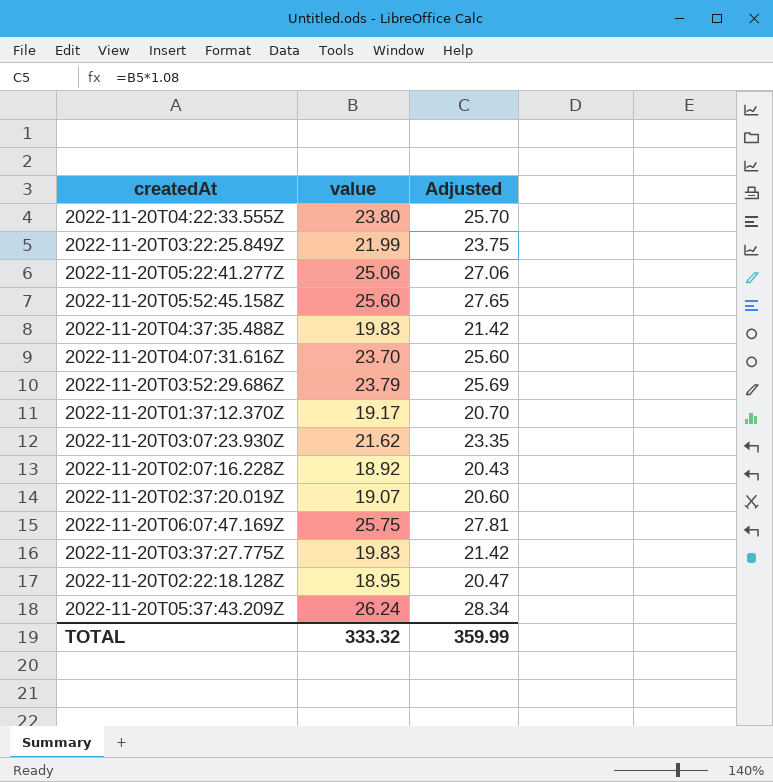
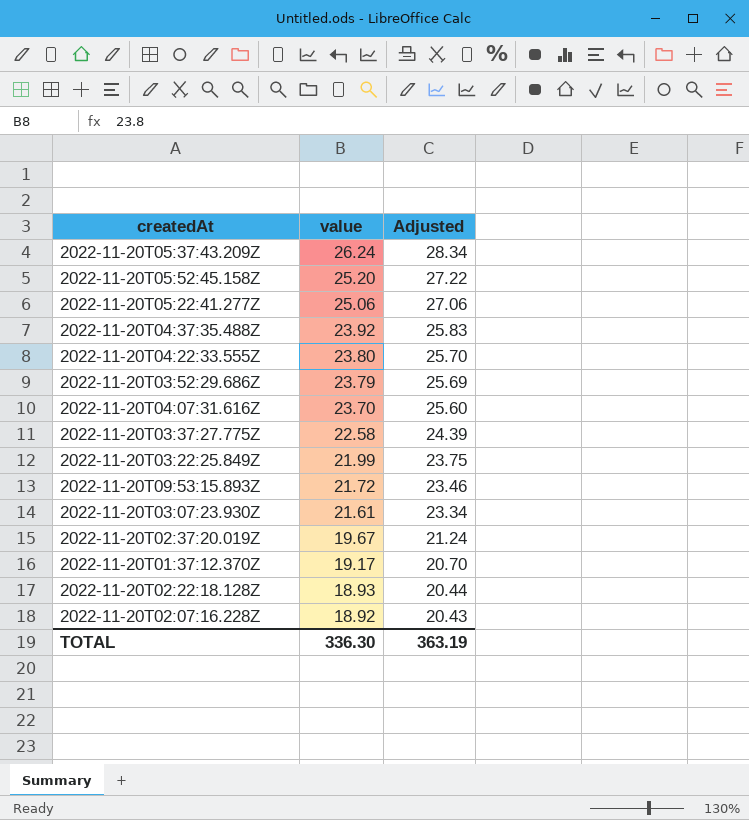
row order: none -> value descending
row 2022-11-20T06:07:47.169Z: 25.75 | 27.81 -> none
2022-11-20T05:52:45.158Z | value: 25.60 -> 25.20
2022-11-20T05:52:45.158Z | Adjusted: 27.65 -> 27.22
2022-11-20T04:37:35.488Z | value: 19.83 -> 23.92
2022-11-20T04:37:35.488Z | Adjusted: 21.42 -> 25.83
2022-11-20T03:37:27.775Z | value: 19.83 -> 22.58
2022-11-20T03:37:27.775Z | Adjusted: 21.42 -> 24.39
row 2022-11-20T09:53:15.893Z: none -> 21.72 | 23.46
2022-11-20T03:07:23.930Z | value: 21.62 -> 21.61
2022-11-20T03:07:23.930Z | Adjusted: 23.35 -> 23.34
2022-11-20T02:37:20.019Z | value: 19.07 -> 19.67
2022-11-20T02:37:20.019Z | Adjusted: 20.60 -> 21.24
2022-11-20T02:22:18.128Z | value: 18.95 -> 18.93
2022-11-20T02:22:18.128Z | Adjusted: 20.47 -> 20.44
TOTAL | value: 333.32 -> 336.30
TOTAL | Adjusted: 359.99 -> 363.19

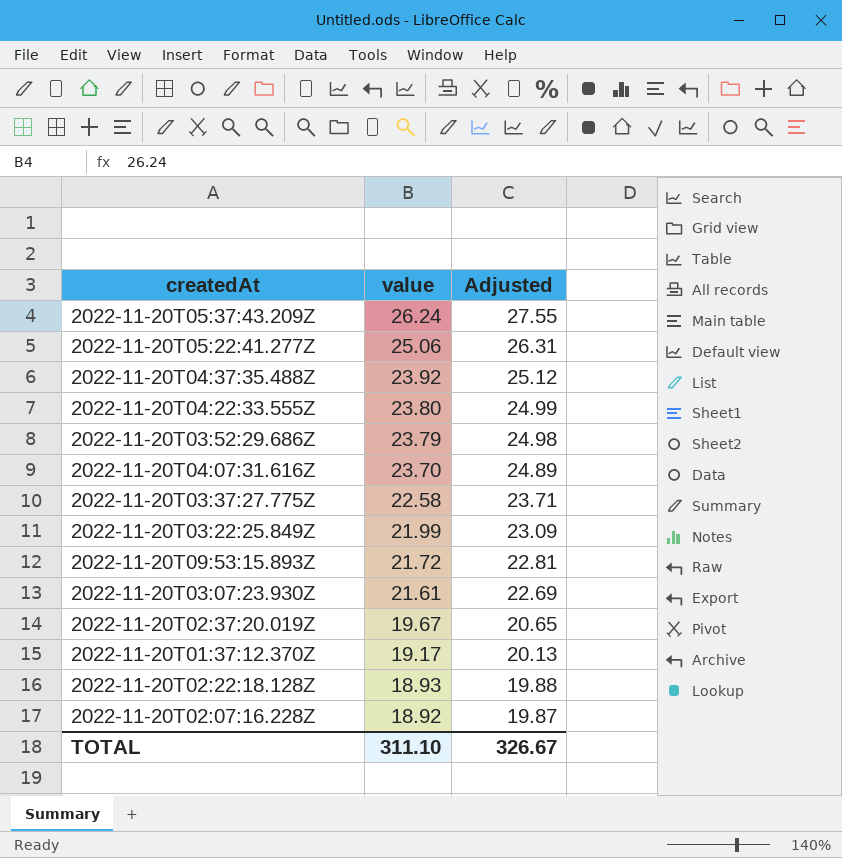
column Adjusted | formula: [value] * 1.08 -> [value] * 1.05
row 2022-11-20T05:52:45.158Z: 25.20 | 27.22 -> none
TOTAL | value: 336.30 -> 311.10
TOTAL | Adjusted: 363.19 -> 326.67

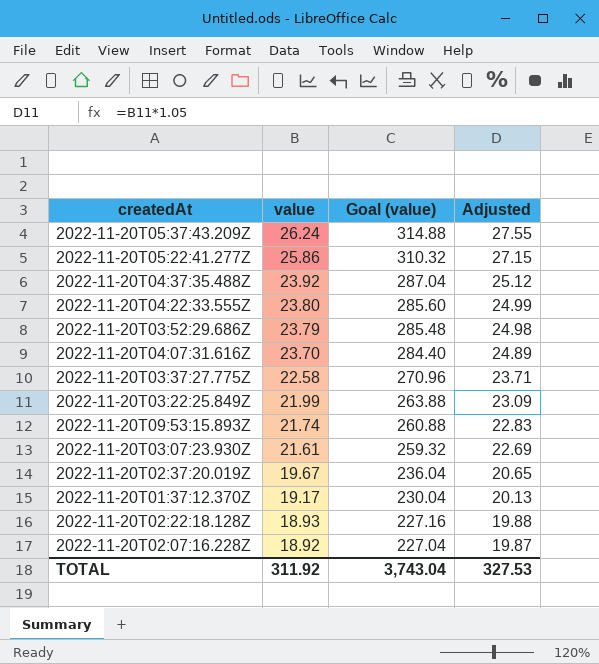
column Goal (value) | formula: none -> [value] * 12
2022-11-20T05:22:41.277Z | value: 25.06 -> 25.86
2022-11-20T05:22:41.277Z | Adjusted: 26.31 -> 27.15
2022-11-20T09:53:15.893Z | value: 21.72 -> 21.74
2022-11-20T09:53:15.893Z | Adjusted: 22.81 -> 22.83
TOTAL | value: 311.10 -> 311.92
TOTAL | Adjusted: 326.67 -> 327.53

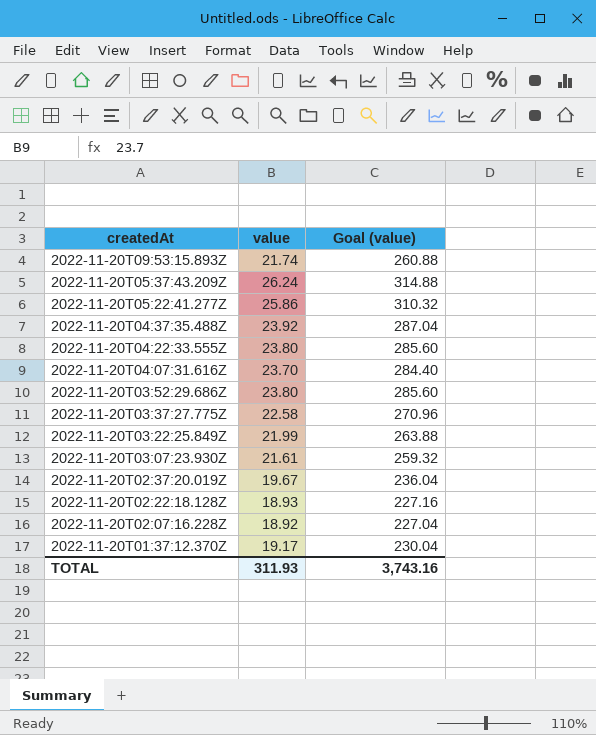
row order: value descending -> createdAt descending
column Adjusted | formula: [value] * 1.05 -> none
2022-11-20T03:52:29.686Z | value: 23.79 -> 23.80
2022-11-20T03:52:29.686Z | Goal (value): 285.48 -> 285.60
TOTAL | value: 311.92 -> 311.93
TOTAL | Goal (value): 3,743.04 -> 3,743.16

